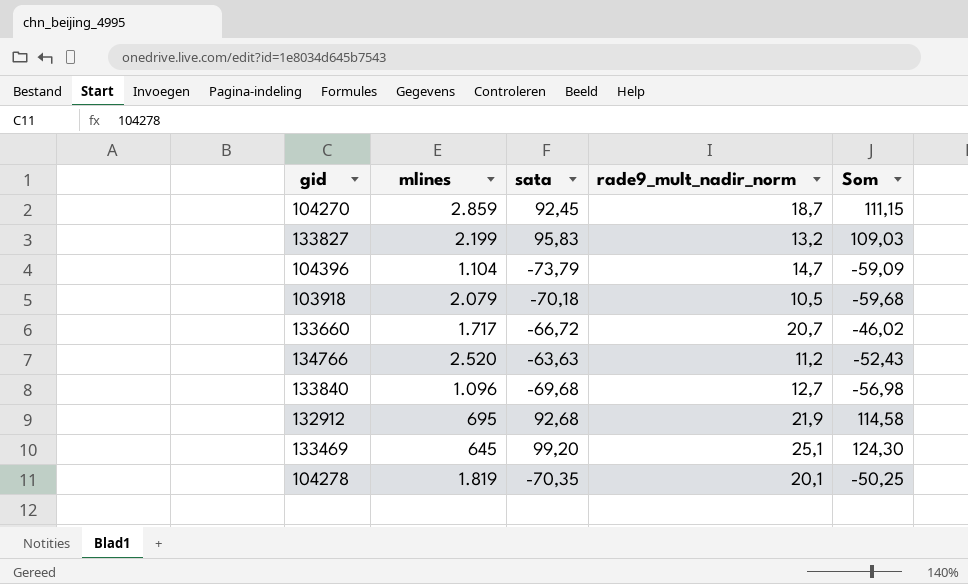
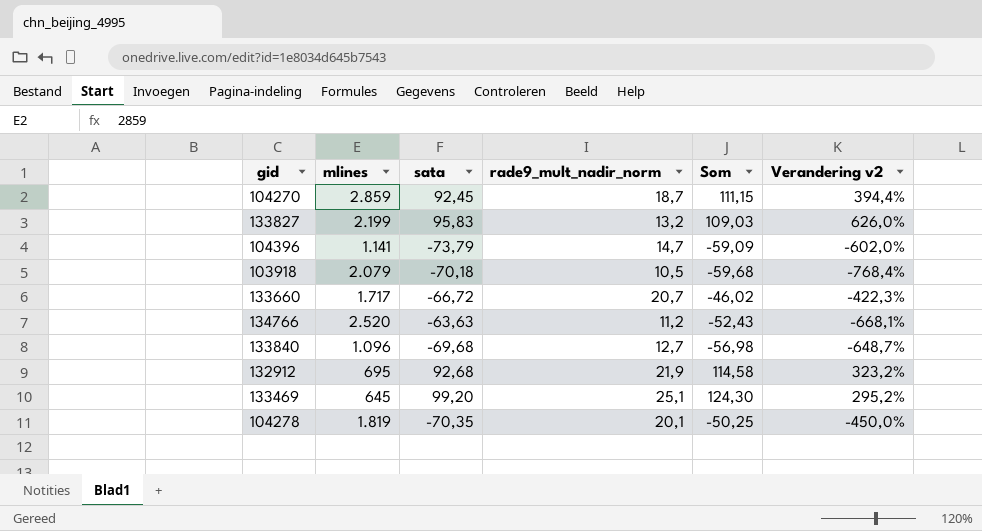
column Verandering v2 | formula: none -> ([sata] - [rade9_mult_nadir_norm]) / [rade9_mult_nadir_norm]
104396 | mlines: 1.104 -> 1.141

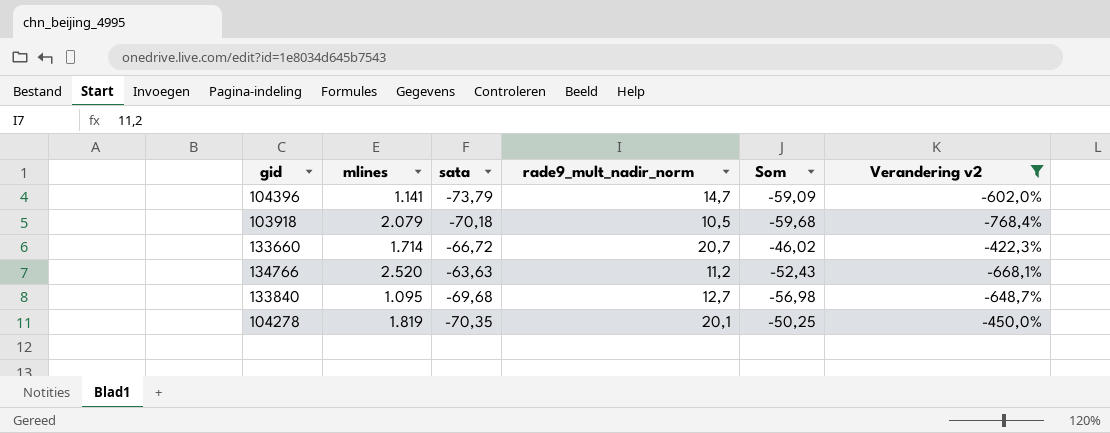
filter: none -> Verandering v2 <= -422,3%
133660 | mlines: 1.717 -> 1.714
133840 | mlines: 1.096 -> 1.095

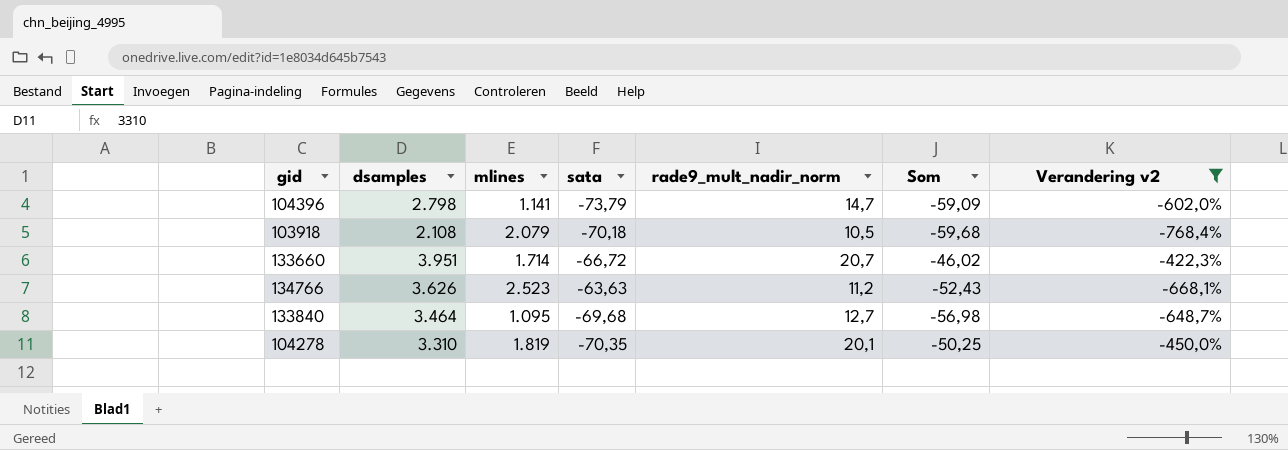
column dsamples | position: none -> 2
134766 | mlines: 2.520 -> 2.523

